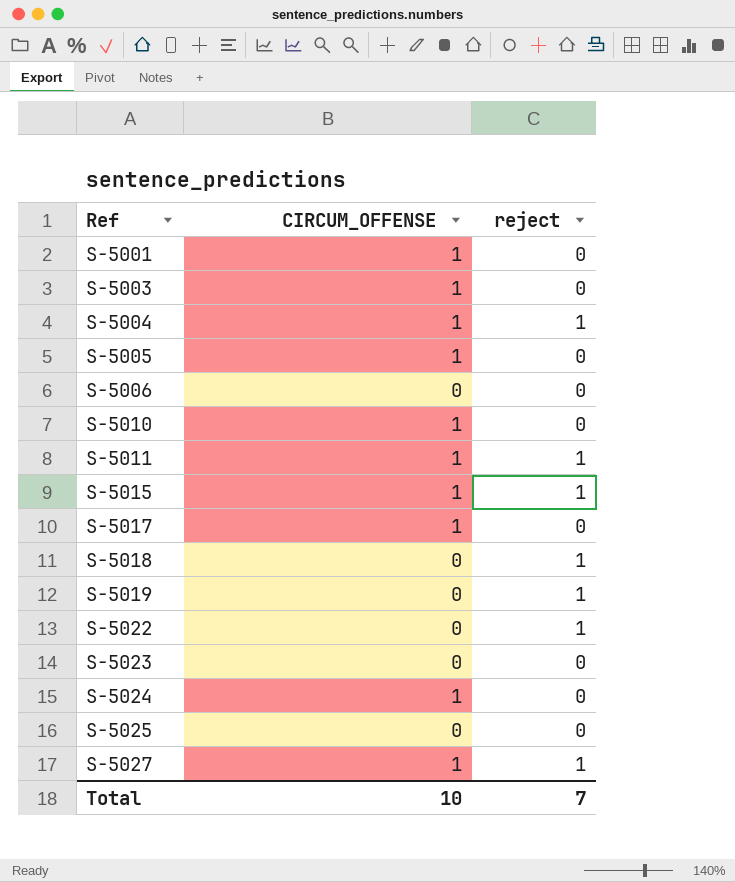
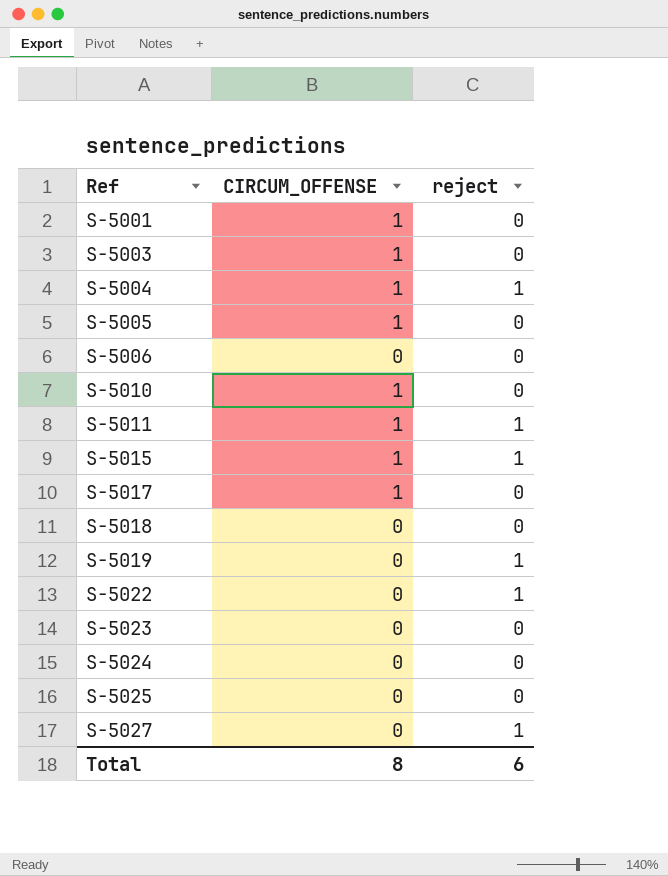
S-5018 | reject: 1 -> 0
S-5024 | CIRCUM_OFFENSE: 1 -> 0
S-5027 | CIRCUM_OFFENSE: 1 -> 0
Total | CIRCUM_OFFENSE: 10 -> 8
Total | reject: 7 -> 6

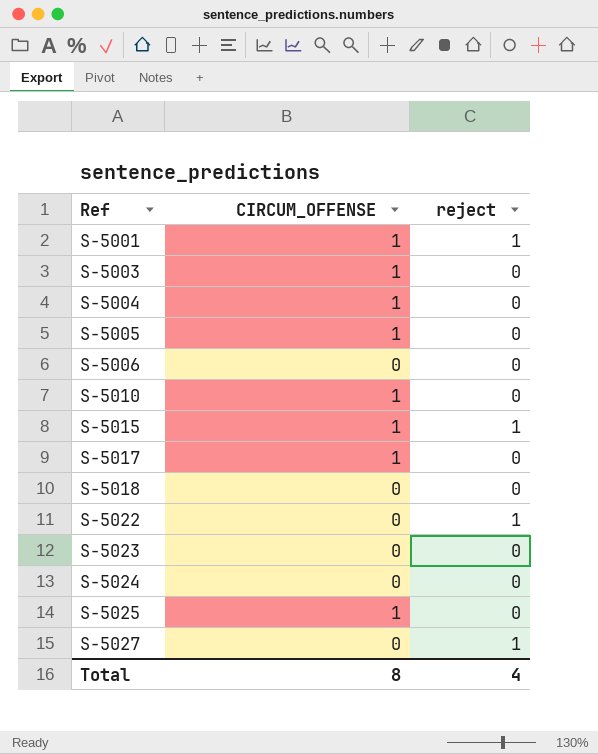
row S-5011: 1 | 1 -> none
row S-5019: 0 | 1 -> none
S-5001 | reject: 0 -> 1
S-5004 | reject: 1 -> 0
S-5025 | CIRCUM_OFFENSE: 0 -> 1
Total | reject: 6 -> 4

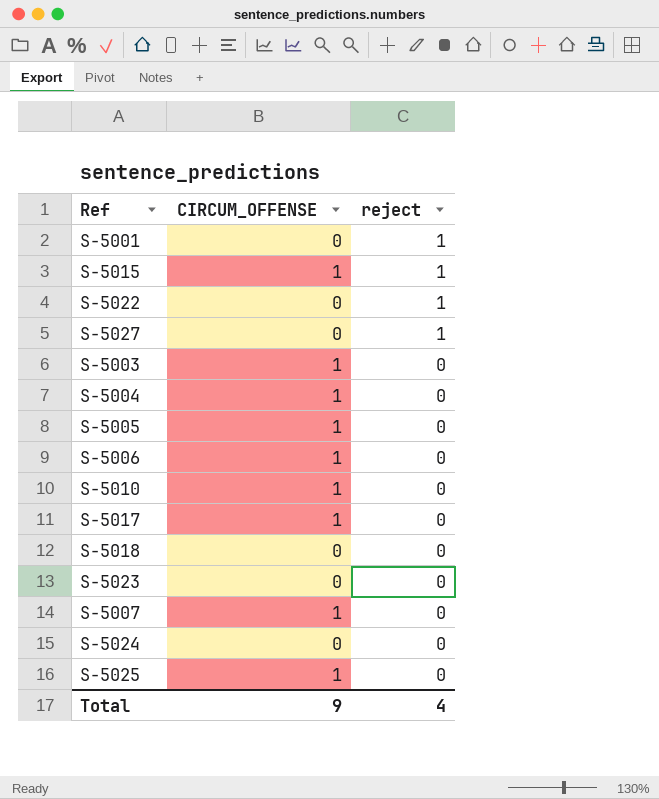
row order: Ref ascending -> reject descending
S-5001 | CIRCUM_OFFENSE: 1 -> 0
S-5006 | CIRCUM_OFFENSE: 0 -> 1
row S-5007: none -> 1 | 0
Total | CIRCUM_OFFENSE: 8 -> 9

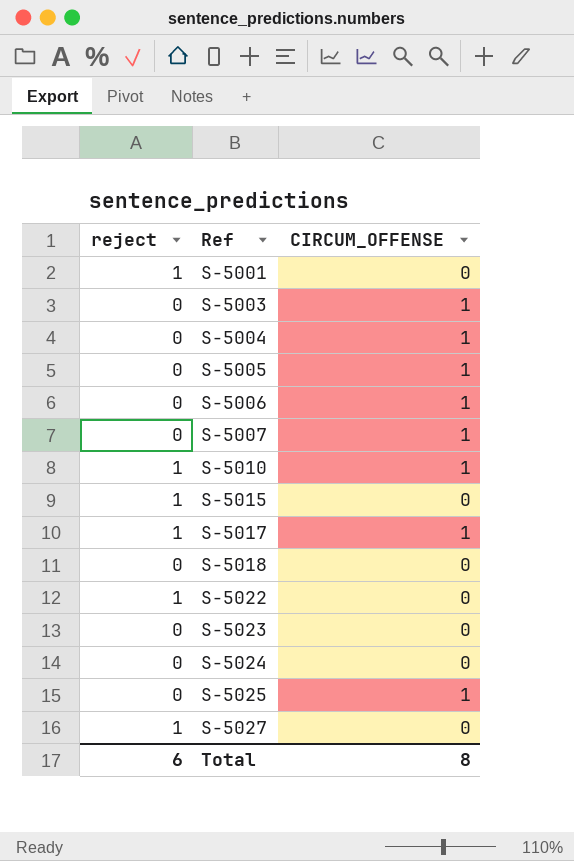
row order: reject descending -> Ref ascending
column reject | position: 3 -> 1
S-5010 | reject: 0 -> 1
S-5015 | CIRCUM_OFFENSE: 1 -> 0
S-5017 | reject: 0 -> 1
Total | reject: 4 -> 6
Total | CIRCUM_OFFENSE: 9 -> 8

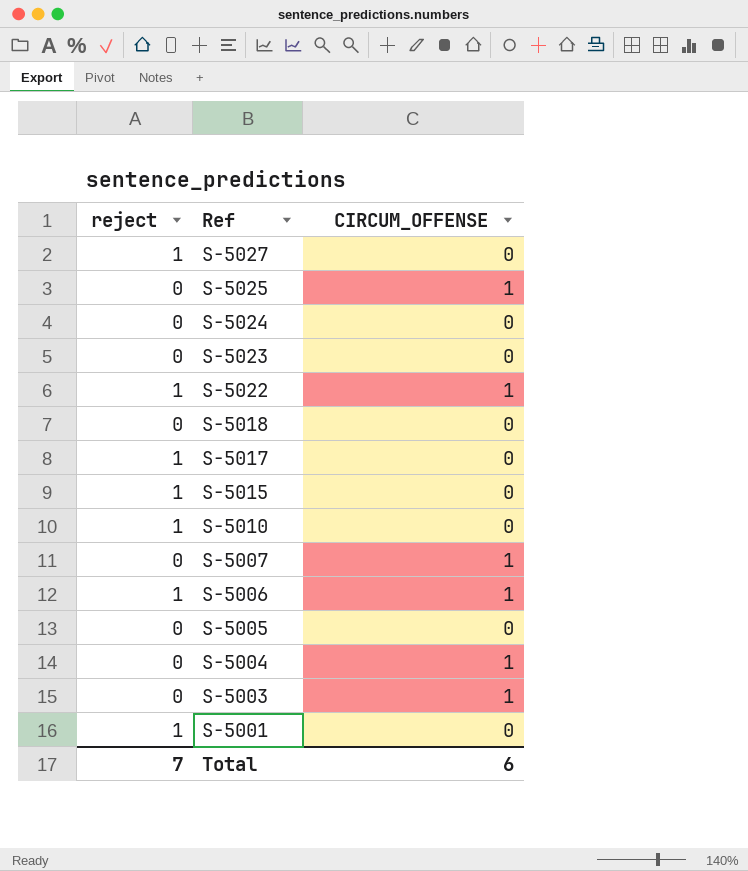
row order: Ref ascending -> Ref descending
S-5022 | CIRCUM_OFFENSE: 0 -> 1
S-5017 | CIRCUM_OFFENSE: 1 -> 0
S-5010 | CIRCUM_OFFENSE: 1 -> 0
S-5006 | reject: 0 -> 1
S-5005 | CIRCUM_OFFENSE: 1 -> 0
Total | reject: 6 -> 7
Total | CIRCUM_OFFENSE: 8 -> 6

